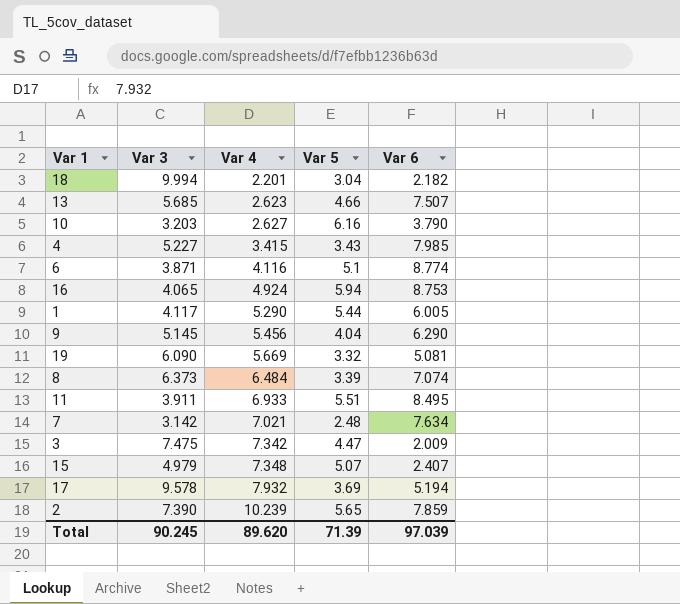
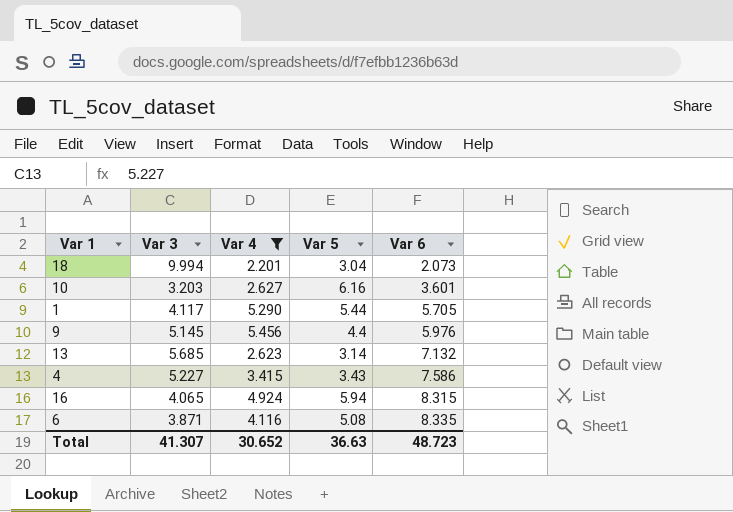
filter: none -> Var 4 <= 5.456
row order: Var 4 ascending -> Var 6 ascending
18 | Var 6: 2.182 -> 2.073
10 | Var 6: 3.790 -> 3.601
1 | Var 6: 6.005 -> 5.705
9 | Var 5: 4.04 -> 4.4
9 | Var 6: 6.290 -> 5.976
13 | Var 5: 4.66 -> 3.14
13 | Var 6: 7.507 -> 7.132
4 | Var 6: 7.985 -> 7.586
16 | Var 6: 8.753 -> 8.315
6 | Var 5: 5.1 -> 5.08
6 | Var 6: 8.774 -> 8.335
Total | Var 3: 90.245 -> 41.307
Total | Var 4: 89.620 -> 30.652
Total | Var 5: 71.39 -> 36.63
Total | Var 6: 97.039 -> 48.723

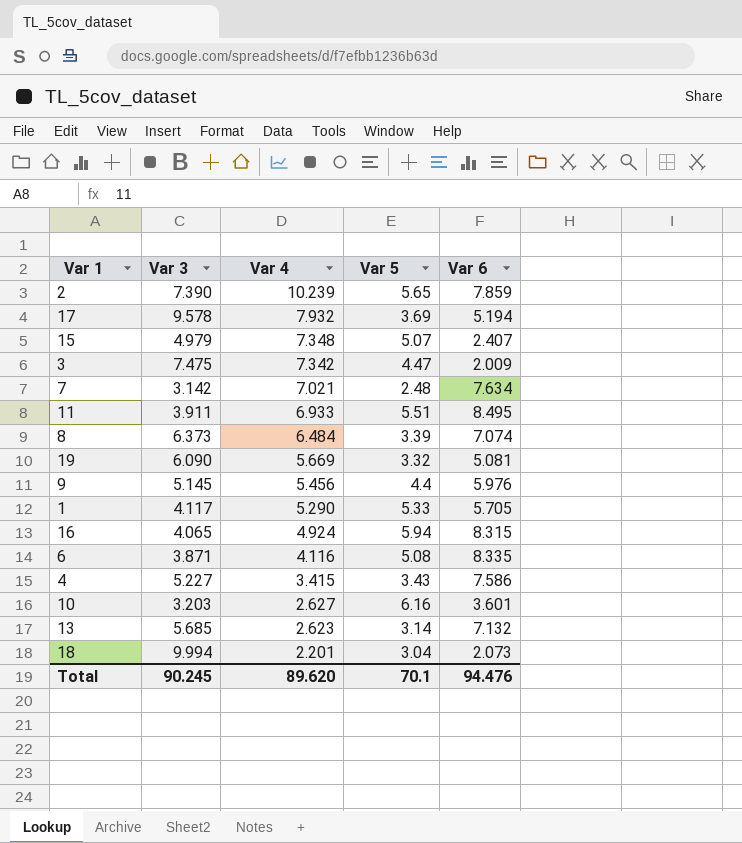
filter: Var 4 <= 5.456 -> none
row order: Var 6 ascending -> Var 4 descending
1 | Var 5: 5.44 -> 5.33
Total | Var 3: 41.307 -> 90.245
Total | Var 4: 30.652 -> 89.620
Total | Var 5: 36.63 -> 70.1
Total | Var 6: 48.723 -> 94.476

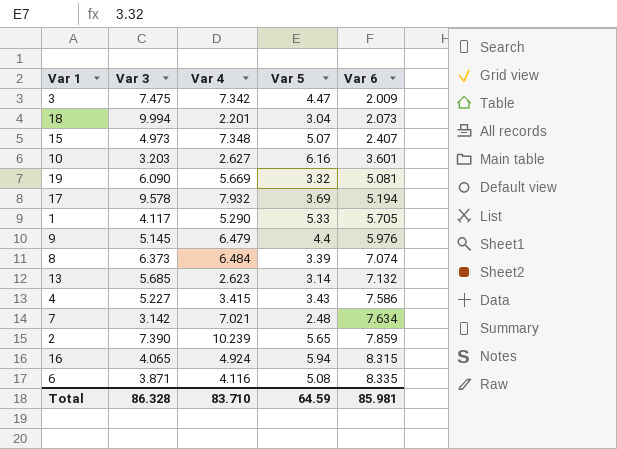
row order: Var 4 descending -> Var 6 ascending
row 11: 3.911 | 6.933 | 5.51 | 8.495 -> none
15 | Var 3: 4.979 -> 4.973
9 | Var 4: 5.456 -> 6.479
Total | Var 3: 90.245 -> 86.328
Total | Var 4: 89.620 -> 83.710
Total | Var 5: 70.1 -> 64.59
Total | Var 6: 94.476 -> 85.981

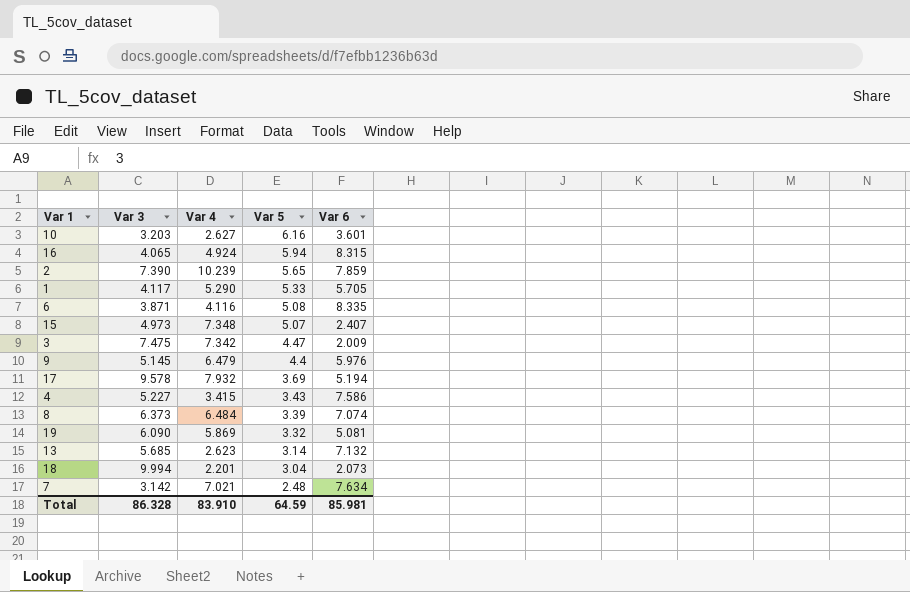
row order: Var 6 ascending -> Var 5 descending
19 | Var 4: 5.669 -> 5.869
Total | Var 4: 83.710 -> 83.910

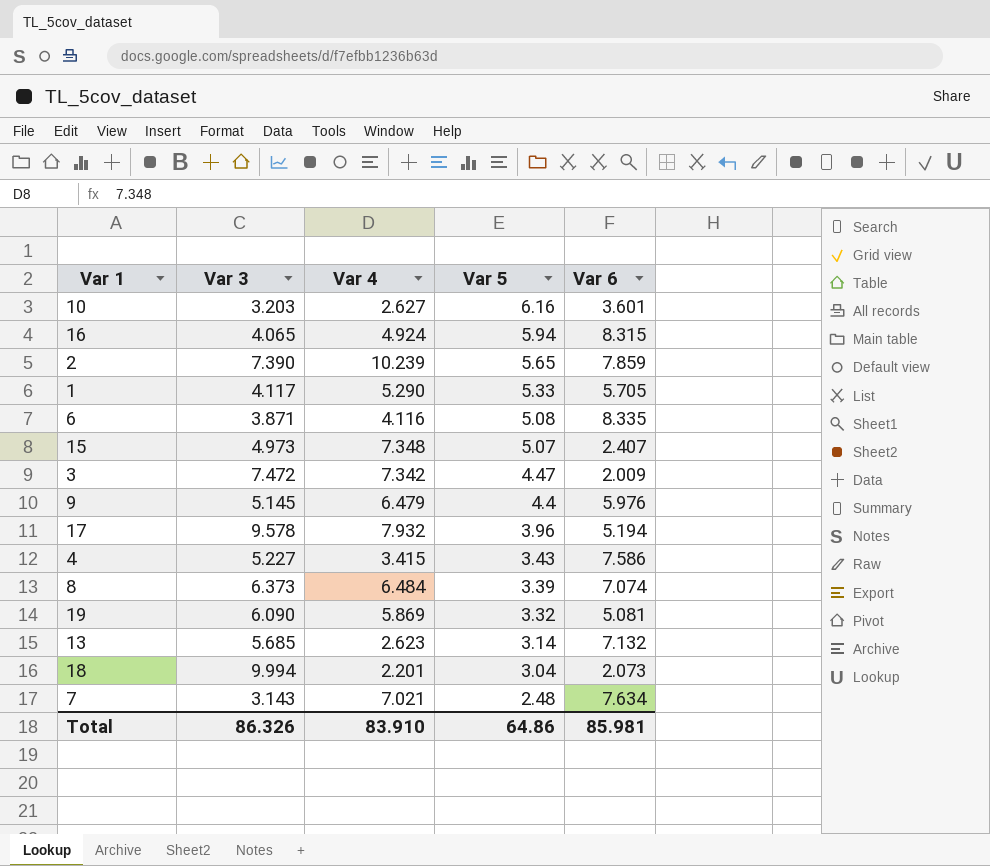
3 | Var 3: 7.475 -> 7.472
17 | Var 5: 3.69 -> 3.96
7 | Var 3: 3.142 -> 3.143
Total | Var 3: 86.328 -> 86.326
Total | Var 5: 64.59 -> 64.86

